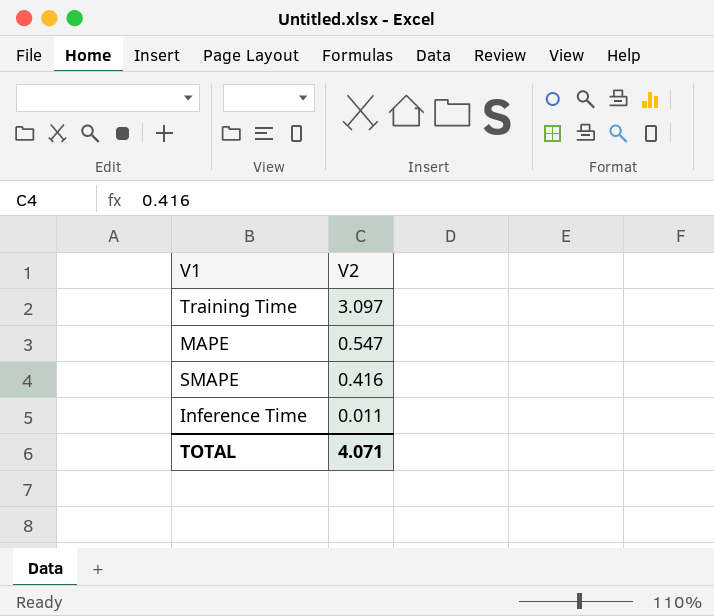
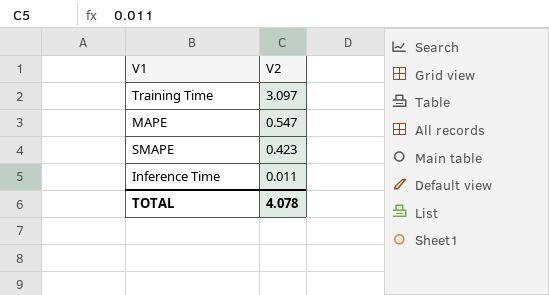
SMAPE | V2: 0.416 -> 0.423
TOTAL | V2: 4.071 -> 4.078

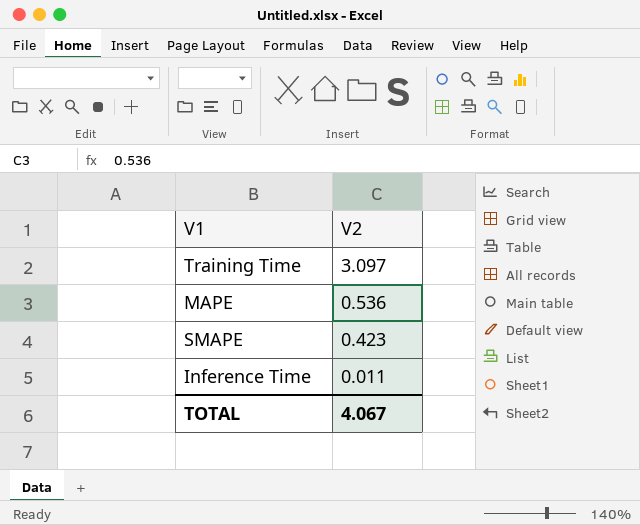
MAPE | V2: 0.547 -> 0.536
TOTAL | V2: 4.078 -> 4.067

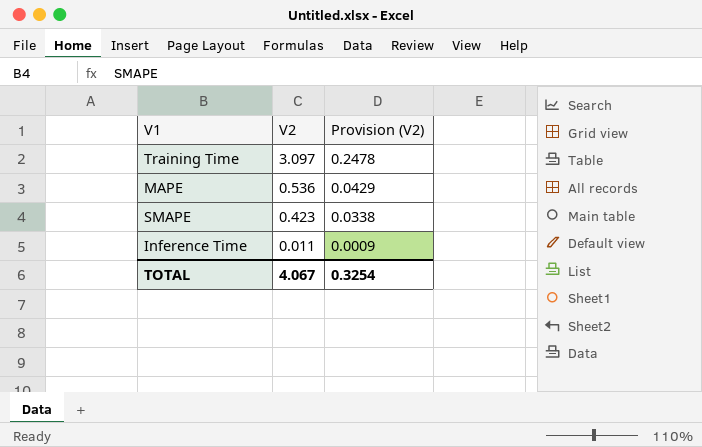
column Provision (V2) | formula: none -> [V2] * 0.08

